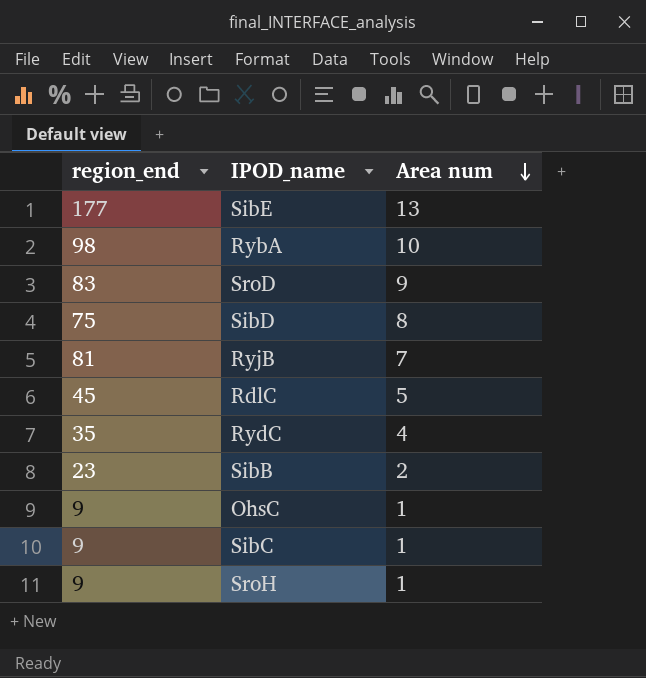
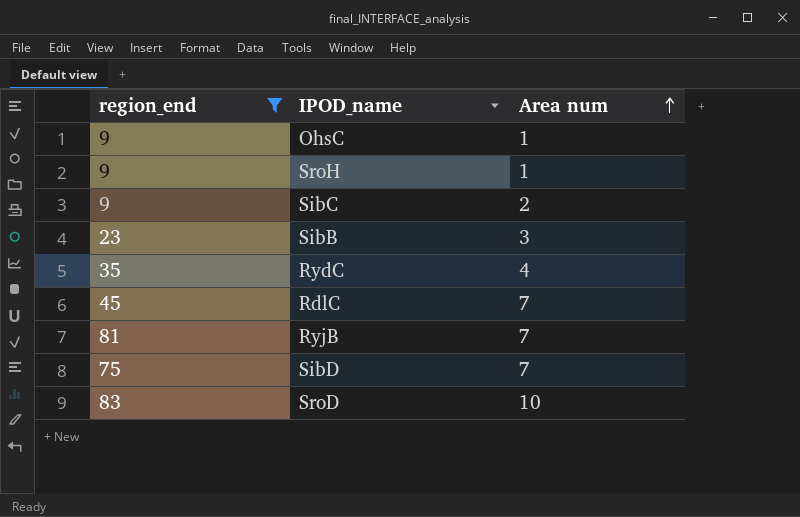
filter: none -> region_end <= 83
row order: Area num descending -> Area num ascending
SibC | Area num: 1 -> 2
SibB | Area num: 2 -> 3
RdlC | Area num: 5 -> 7
SibD | Area num: 8 -> 7
SroD | Area num: 9 -> 10

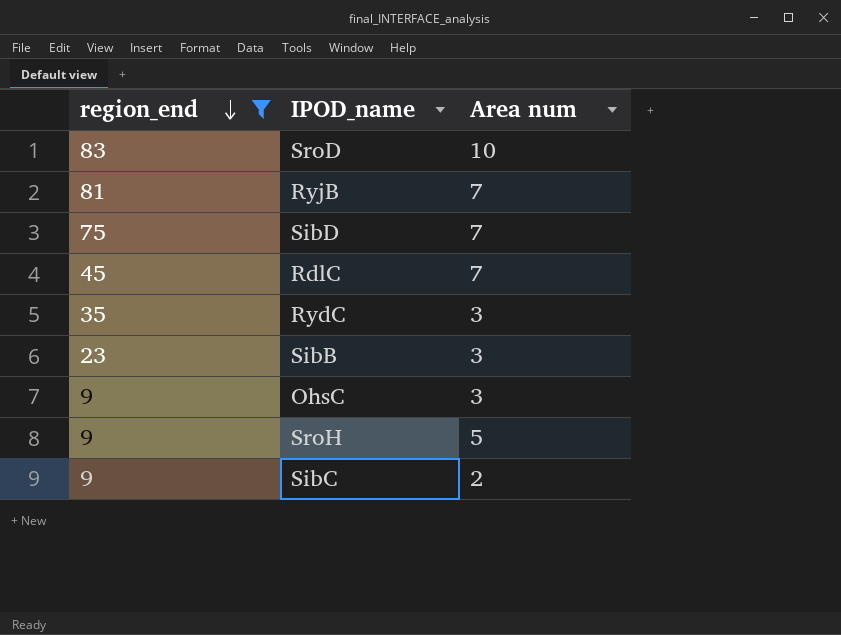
row order: Area num ascending -> region_end descending
RydC | Area num: 4 -> 3
OhsC | Area num: 1 -> 3
SroH | Area num: 1 -> 5

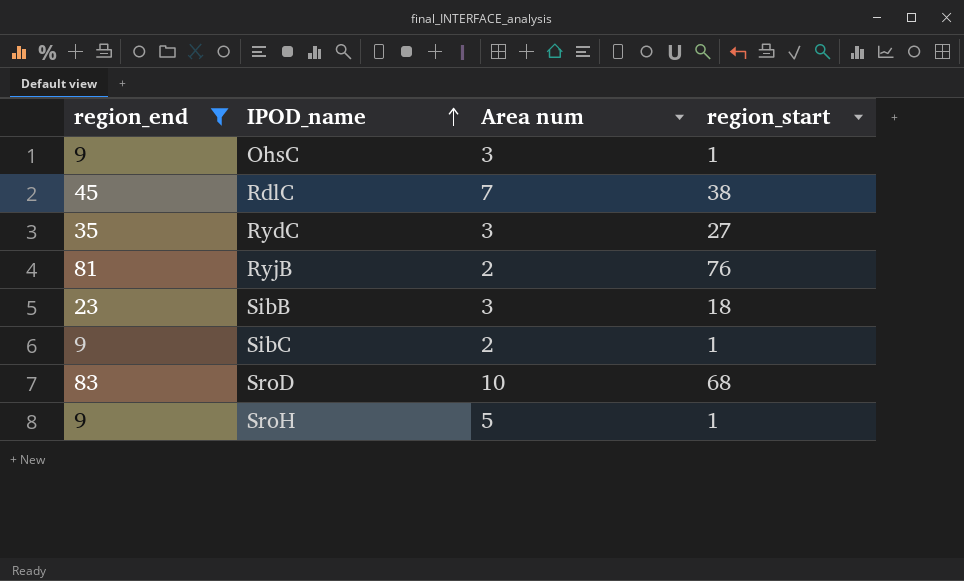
row order: region_end descending -> IPOD_name ascending
column region_start | position: none -> 4
row SibD: 75 | 7 -> none
RyjB | Area num: 7 -> 2

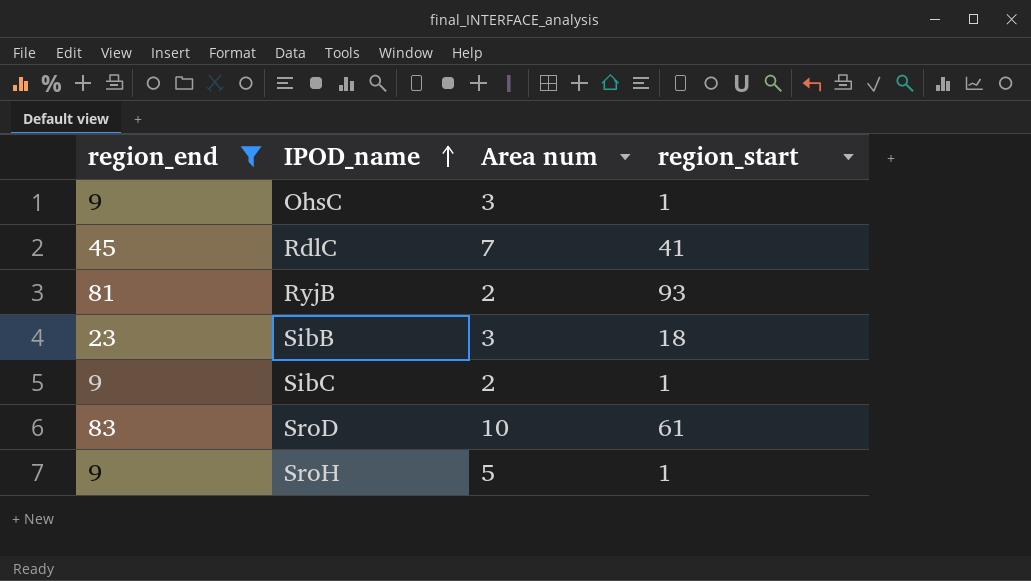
row RydC: 35 | 3 | 27 -> none
RdlC | region_start: 38 -> 41
RyjB | region_start: 76 -> 93
SroD | region_start: 68 -> 61

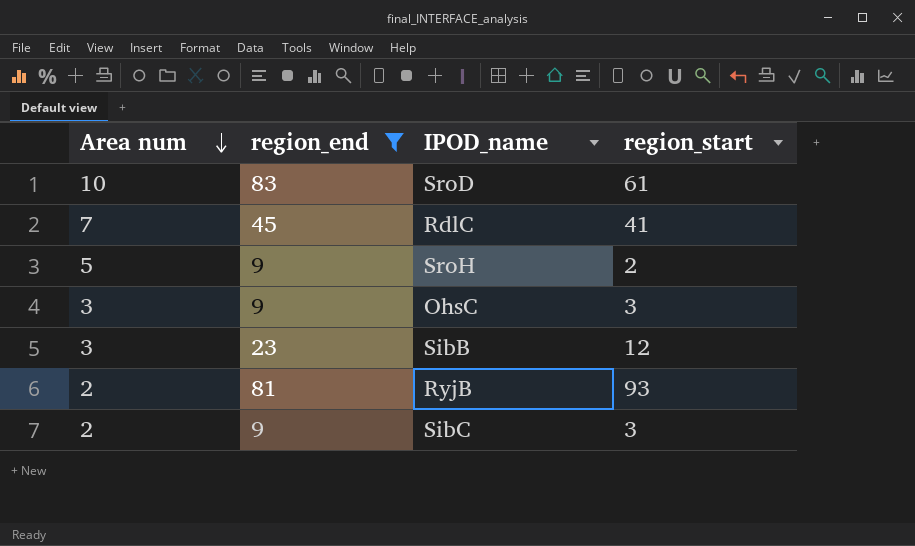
row order: IPOD_name ascending -> Area num descending
column Area num | position: 3 -> 1
SroH | region_start: 1 -> 2
OhsC | region_start: 1 -> 3
SibB | region_start: 18 -> 12
SibC | region_start: 1 -> 3

